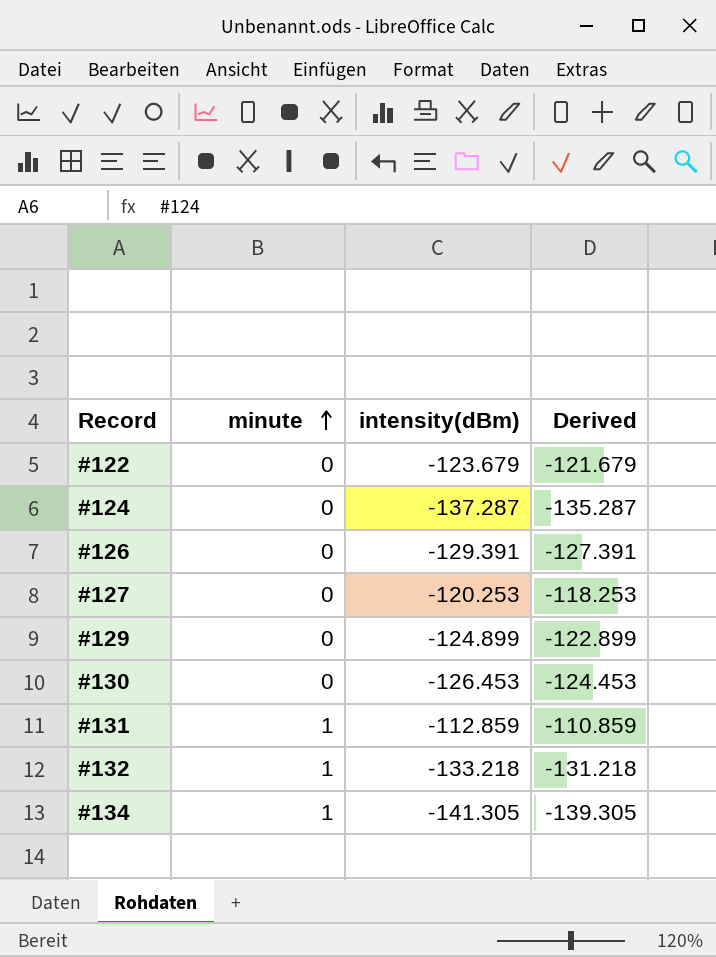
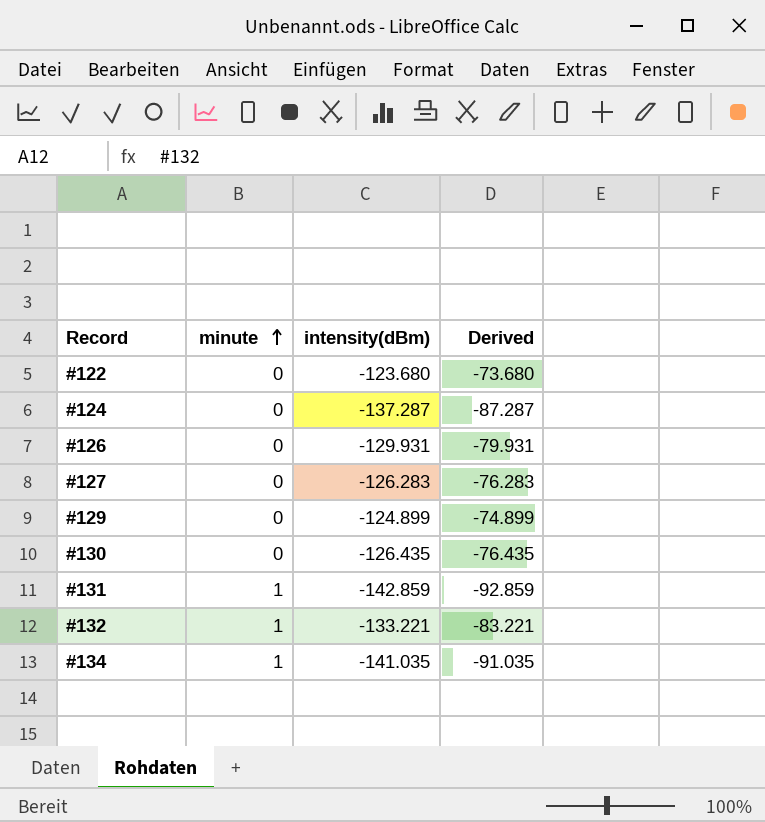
column Derived | formula: [intensity(dBm)] + 2 -> [intensity(dBm)] + 50
#122 | intensity(dBm): -123.679 -> -123.680
#126 | intensity(dBm): -129.391 -> -129.931
#127 | intensity(dBm): -120.253 -> -126.283
#130 | intensity(dBm): -126.453 -> -126.435
#131 | intensity(dBm): -112.859 -> -142.859
#132 | intensity(dBm): -133.218 -> -133.221
#134 | intensity(dBm): -141.305 -> -141.035

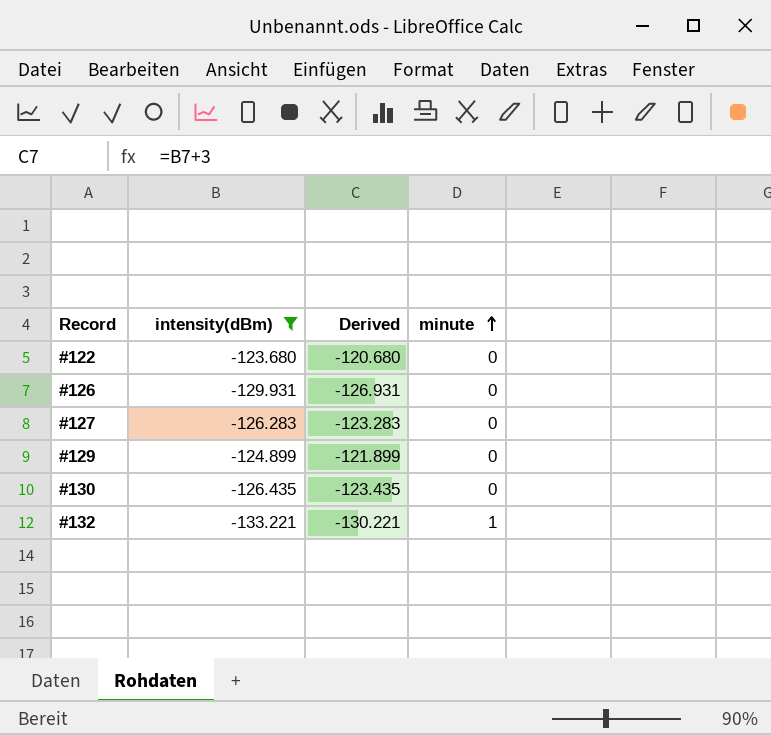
filter: none -> intensity(dBm) >= -133.221
column Derived | formula: [intensity(dBm)] + 50 -> [intensity(dBm)] + 3
column minute | position: 2 -> 4

